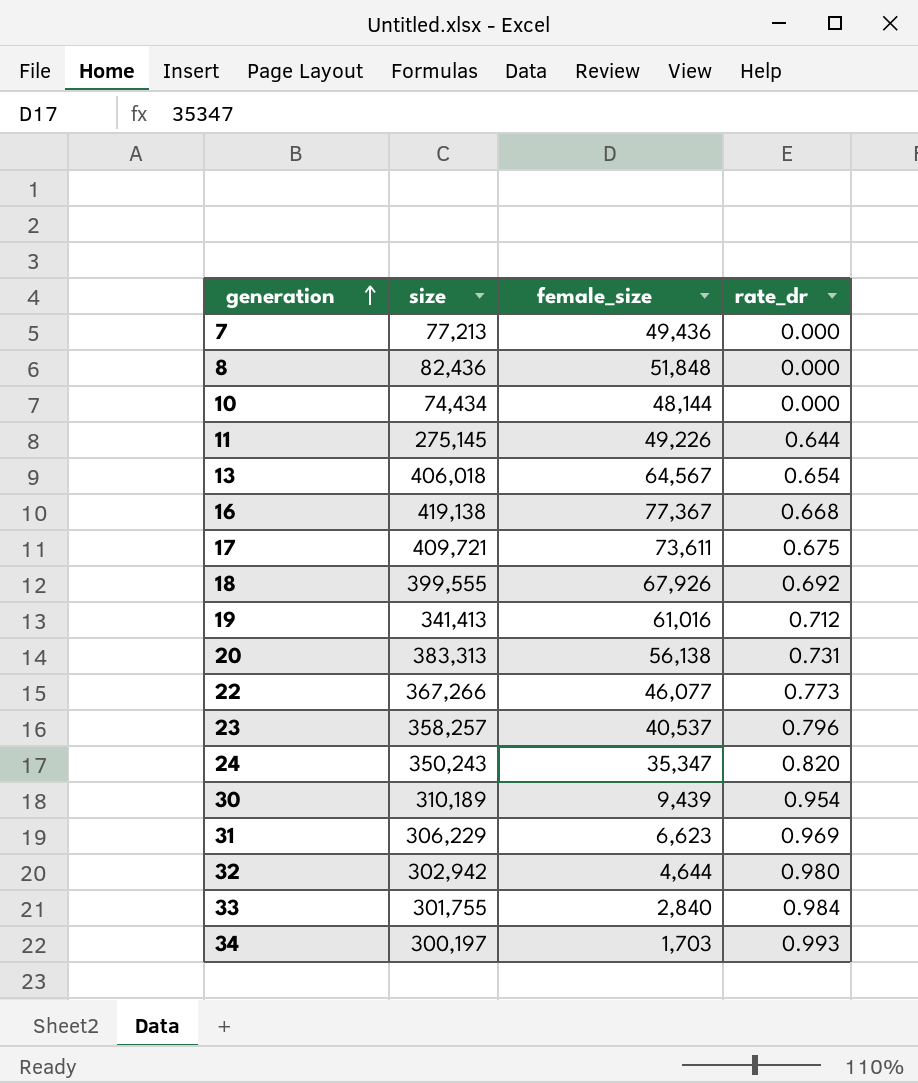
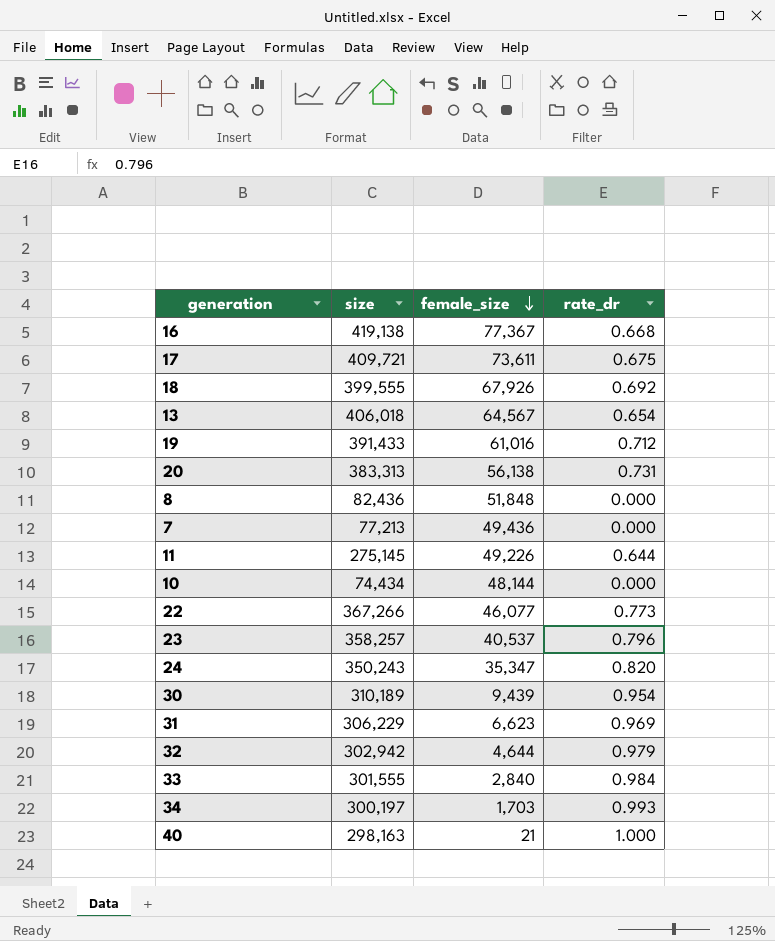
row order: generation ascending -> female_size descending
19 | size: 341,413 -> 391,433
32 | rate_dr: 0.980 -> 0.979
33 | size: 301,755 -> 301,555
row 40: none -> 298,163 | 21 | 1.000

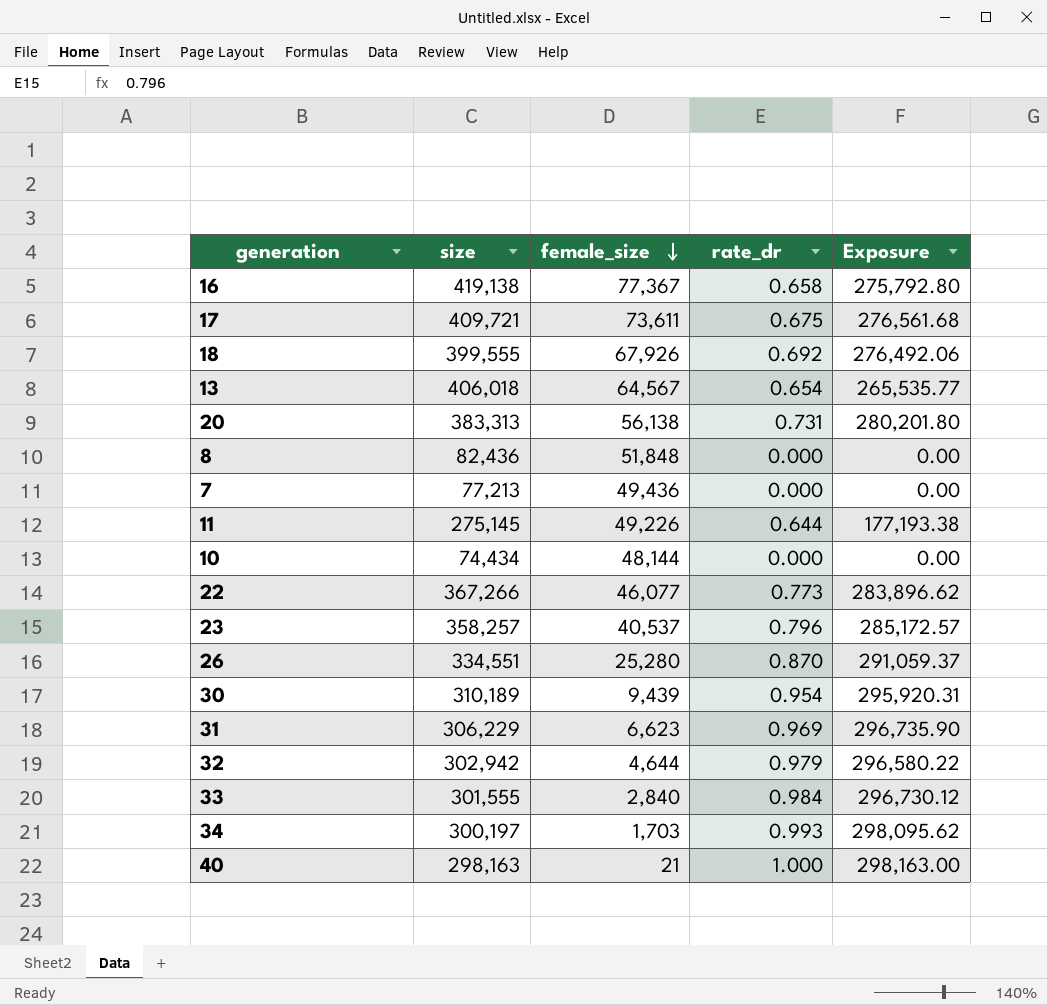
column Exposure | formula: none -> [size] * [rate_dr]
row 19: 391,433 | 61,016 | 0.712 -> none
row 24: 350,243 | 35,347 | 0.820 -> none
16 | rate_dr: 0.668 -> 0.658
row 26: none -> 334,551 | 25,280 | 0.870 | 291,059.37

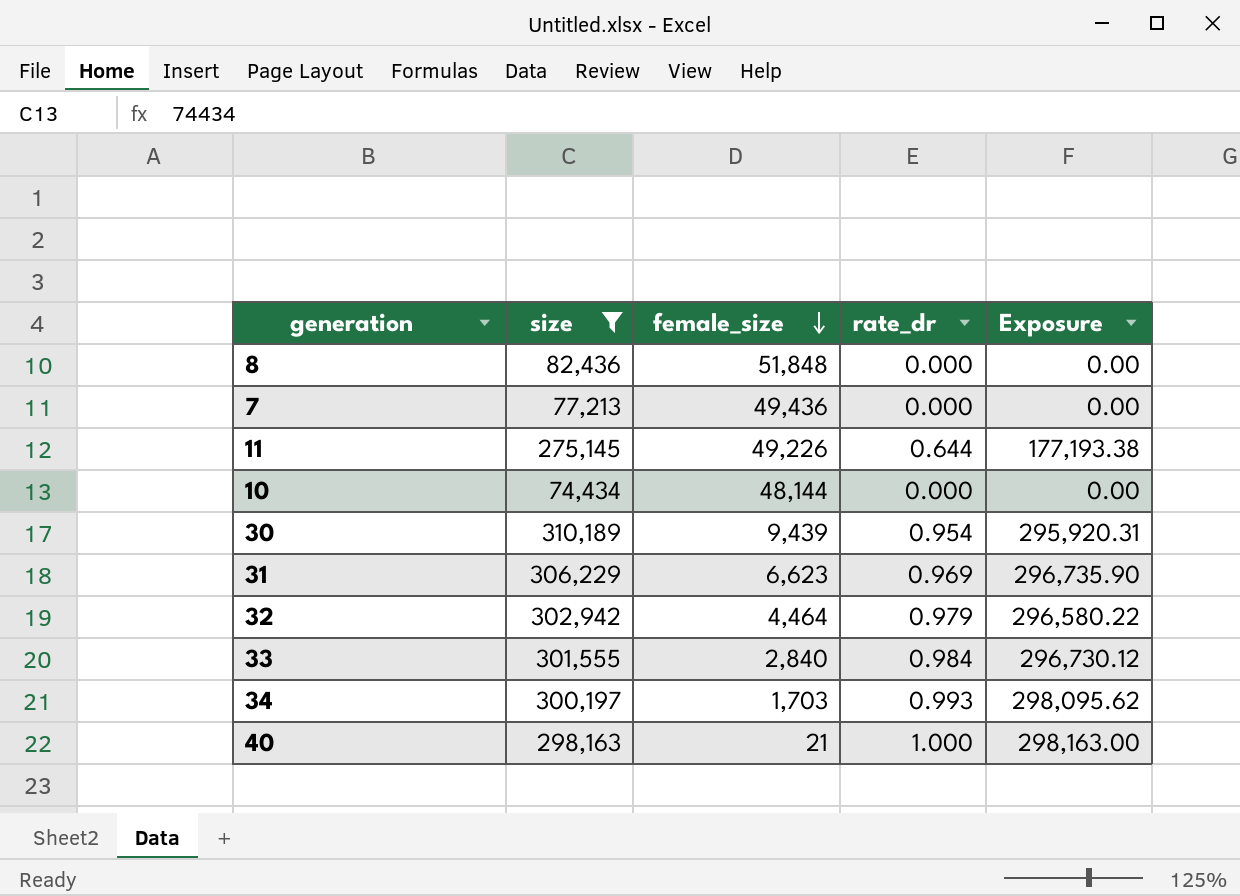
filter: none -> size <= 310,189
32 | female_size: 4,644 -> 4,464

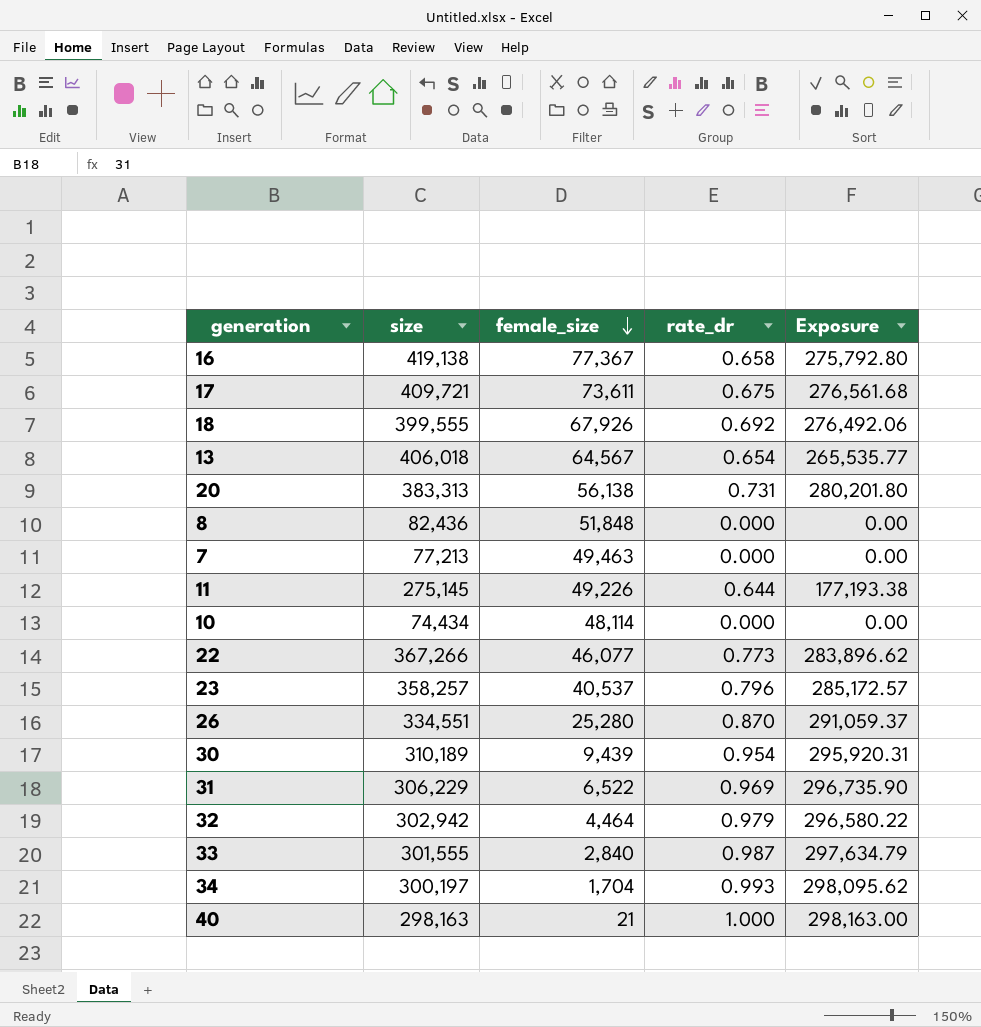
filter: size <= 310,189 -> none
7 | female_size: 49,436 -> 49,463
10 | female_size: 48,144 -> 48,114
31 | female_size: 6,623 -> 6,522
33 | rate_dr: 0.984 -> 0.987
33 | Exposure: 296,730.12 -> 297,634.79
34 | female_size: 1,703 -> 1,704

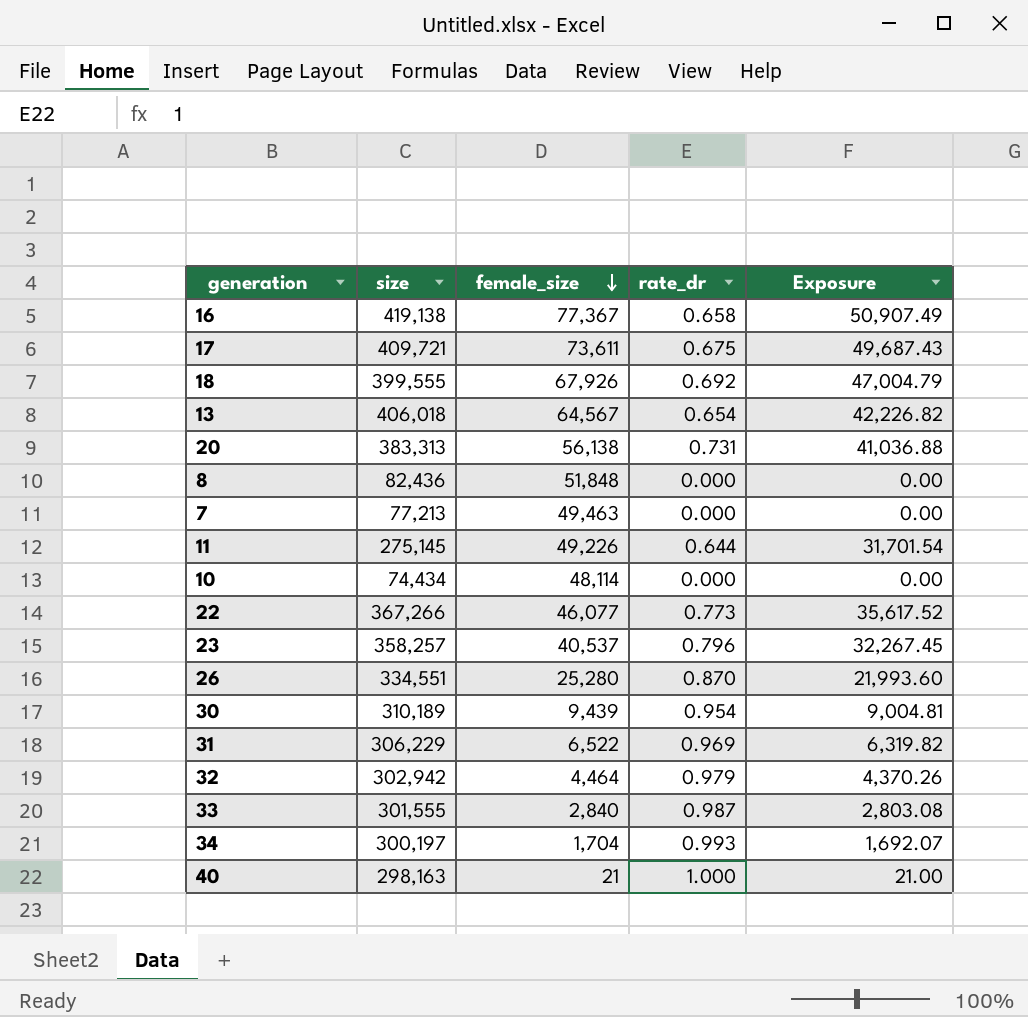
column Exposure | formula: [size] * [rate_dr] -> [female_size] * [rate_dr]

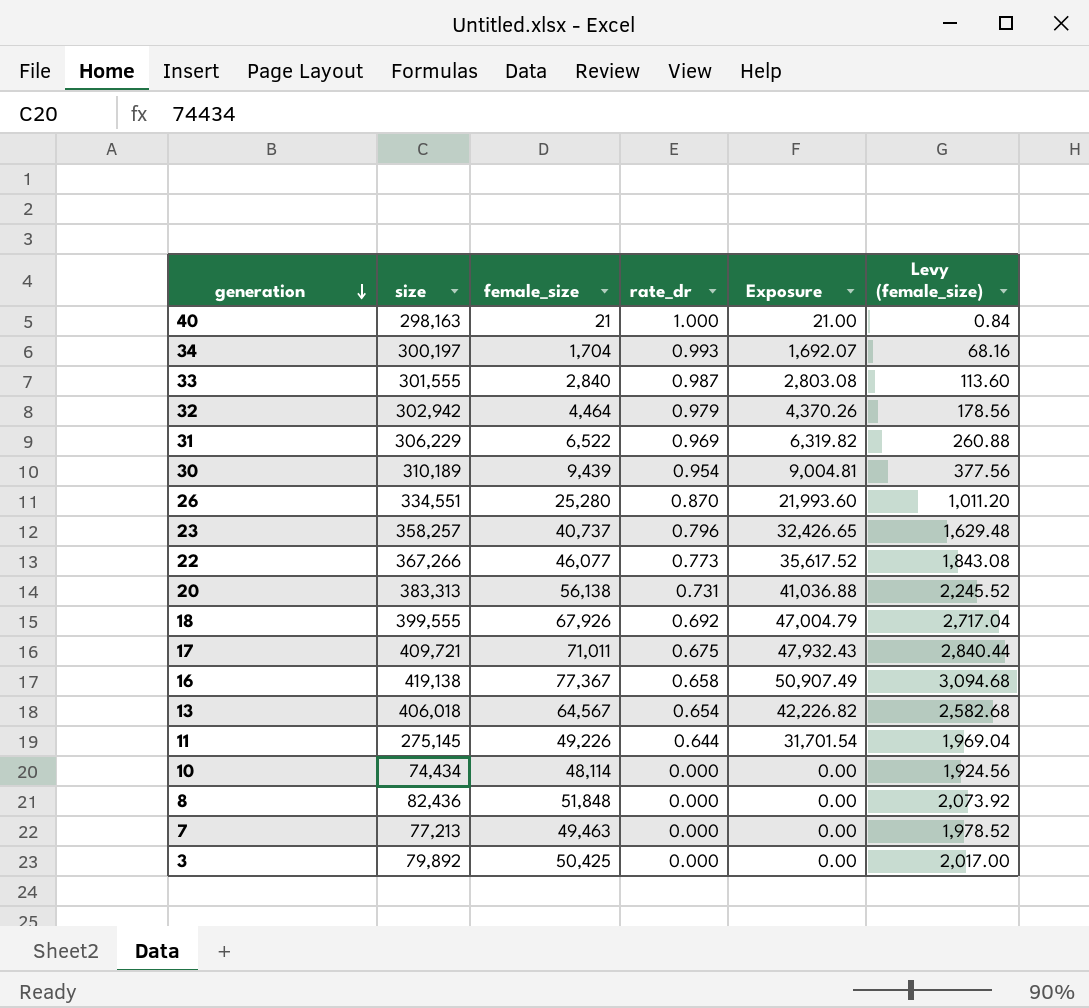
row order: female_size descending -> generation descending
column Levy (female_size) | formula: none -> [female_size] * 0.04
23 | female_size: 40,537 -> 40,737
23 | Exposure: 32,267.45 -> 32,426.65
17 | female_size: 73,611 -> 71,011
17 | Exposure: 49,687.43 -> 47,932.43
row 3: none -> 79,892 | 50,425 | 0.000 | 0.00 | 2,017.00

